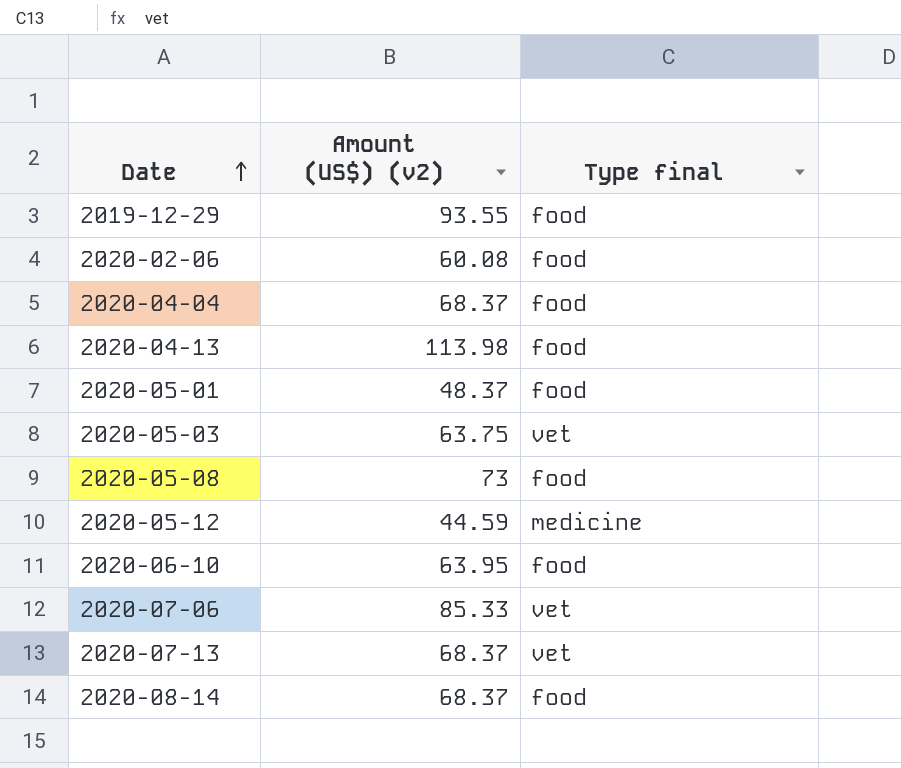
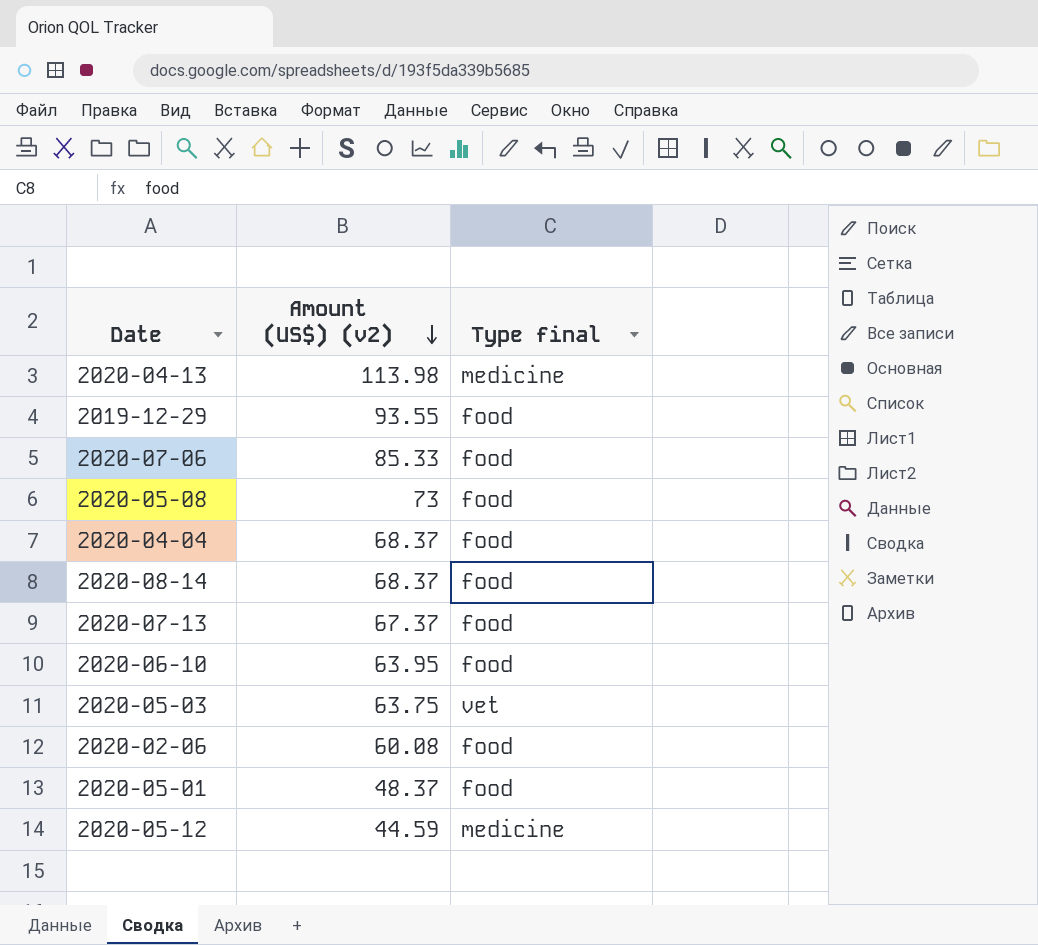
row order: Date ascending -> Amount (US$) (v2) descending
2020-04-13 | Type final: food -> medicine
2020-07-06 | Type final: vet -> food
2020-07-13 | Amount (US$) (v2): 68.37 -> 67.37
2020-07-13 | Type final: vet -> food

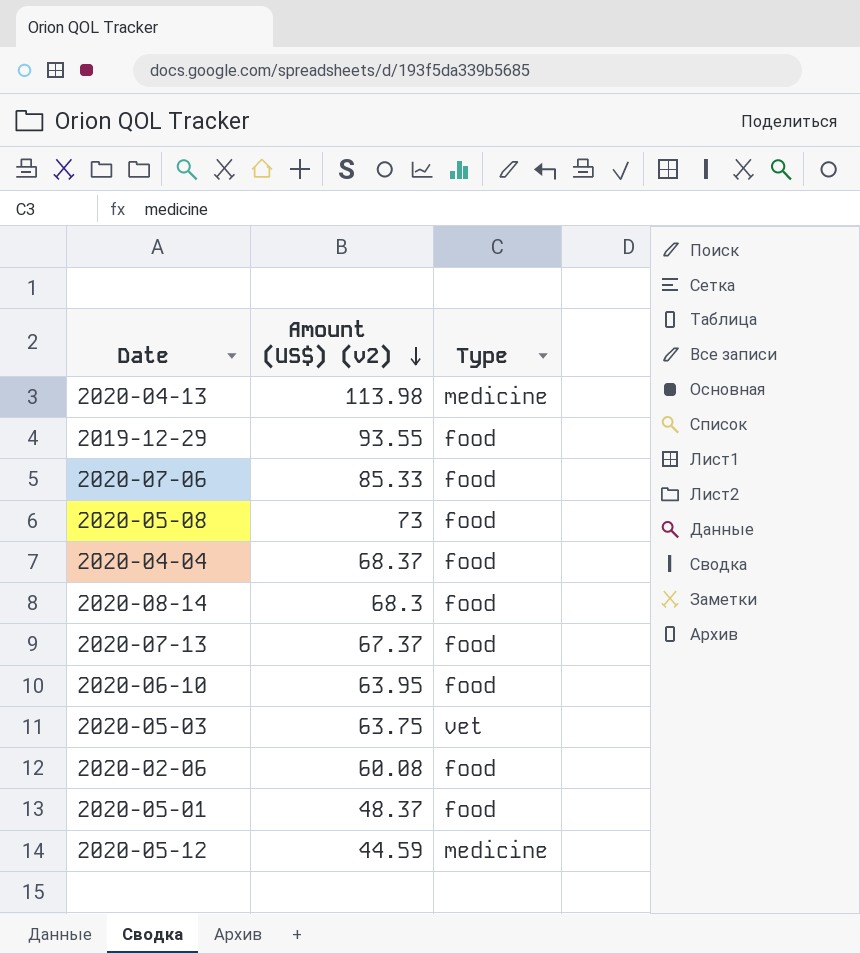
column name: Type final -> Type
2020-08-14 | Amount (US$) (v2): 68.37 -> 68.3

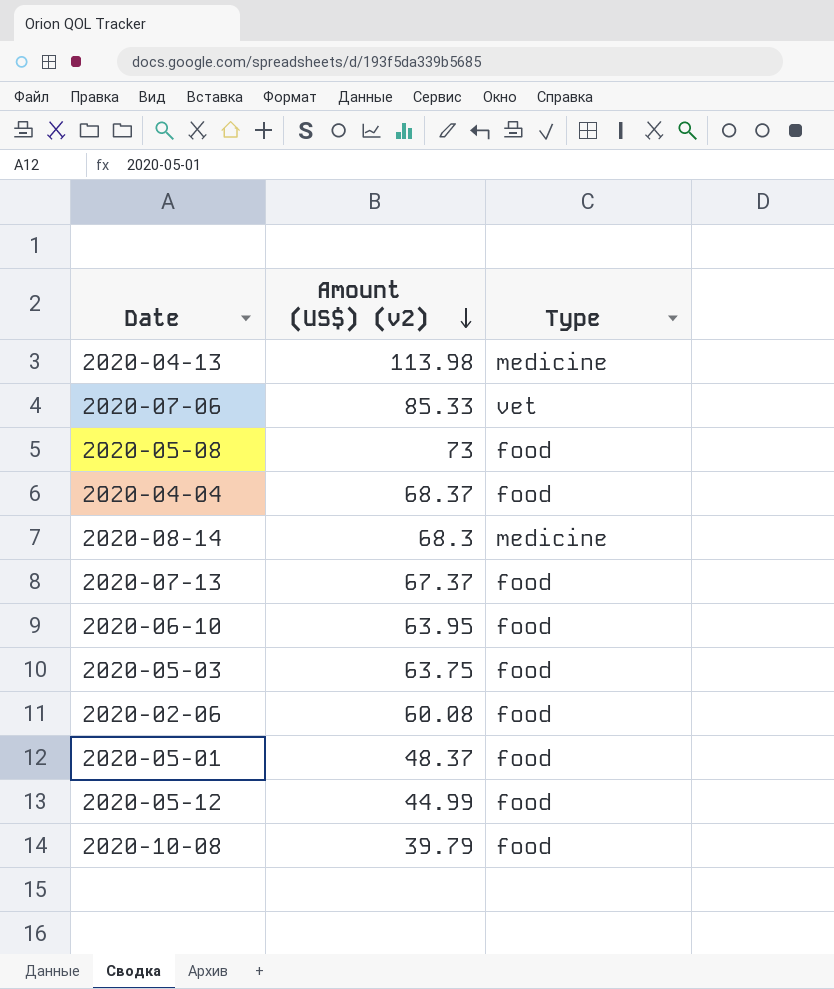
row 2019-12-29: 93.55 | food -> none
2020-07-06 | Type: food -> vet
2020-08-14 | Type: food -> medicine
2020-05-03 | Type: vet -> food
2020-05-12 | Amount (US$) (v2): 44.59 -> 44.99
2020-05-12 | Type: medicine -> food
row 2020-10-08: none -> 39.79 | food

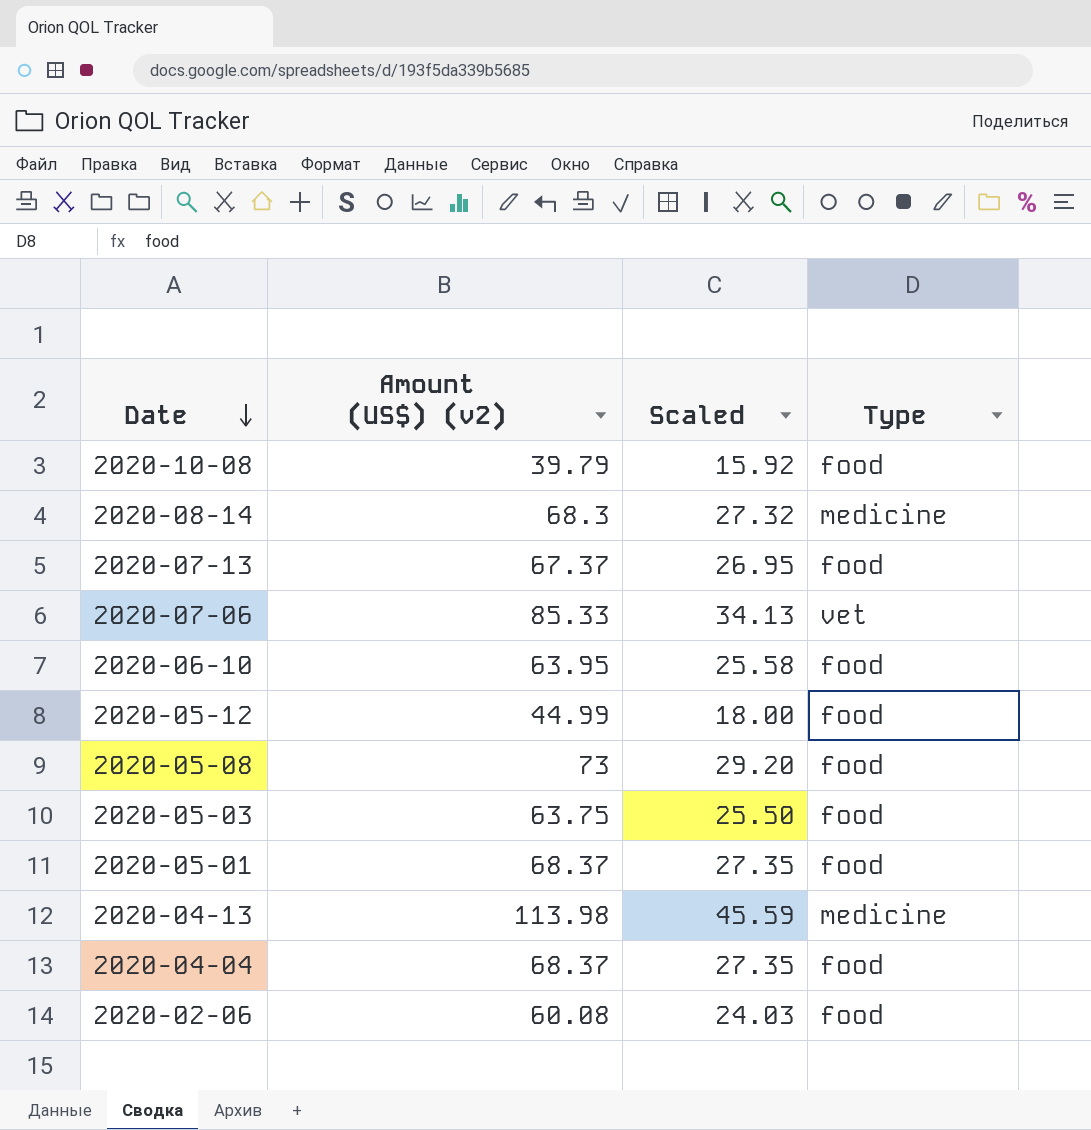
row order: Amount (US$) (v2) descending -> Date descending
column Scaled | formula: none -> [Amount (US$) (v2)] * 0.4
2020-05-01 | Amount (US$) (v2): 48.37 -> 68.37

